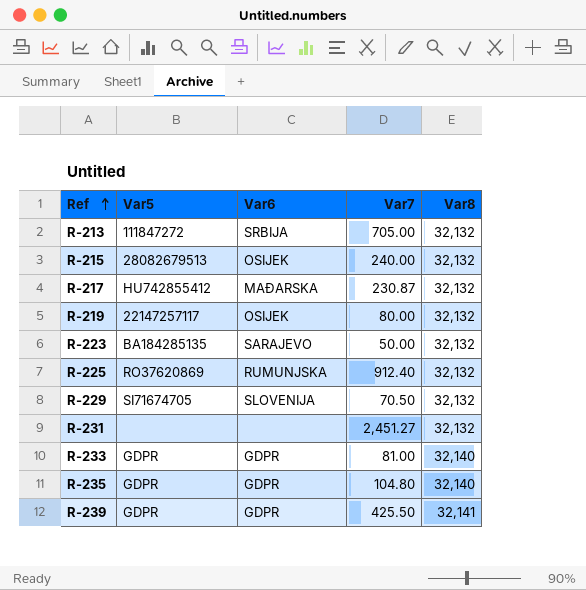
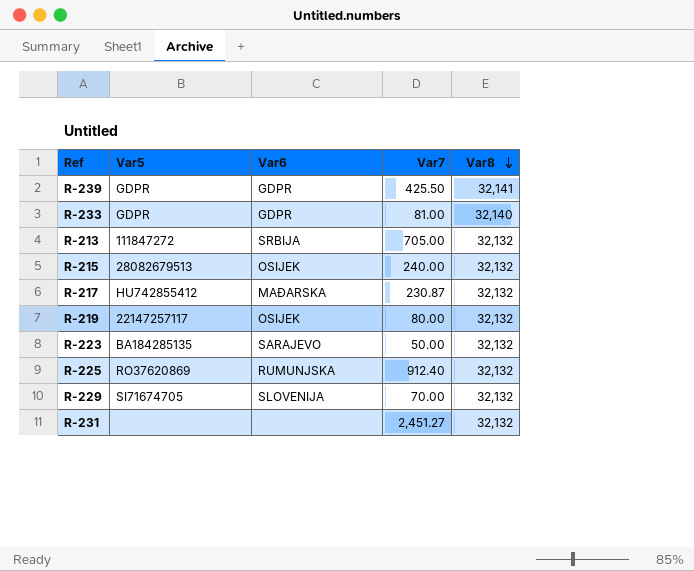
row order: Ref ascending -> Var8 descending
row R-235: GDPR | GDPR | 104.80 | 32,140 -> none
R-229 | Var7: 70.50 -> 70.00

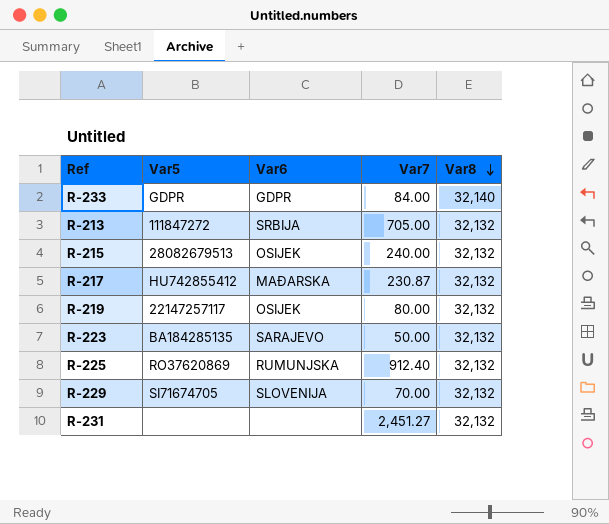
row R-239: GDPR | GDPR | 425.50 | 32,141 -> none
R-233 | Var7: 81.00 -> 84.00

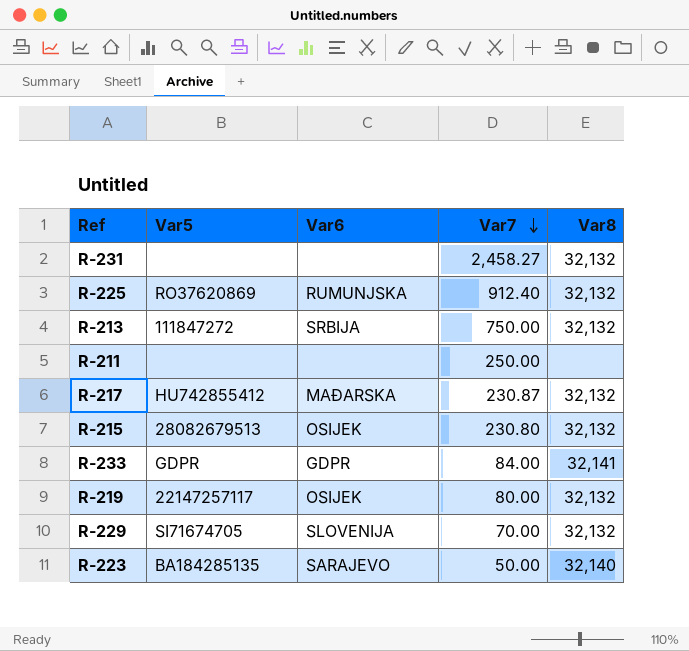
row order: Var8 descending -> Var7 descending
R-231 | Var7: 2,451.27 -> 2,458.27
R-213 | Var7: 705.00 -> 750.00
row R-211: none -> none | none | 250.00 | none
R-215 | Var7: 240.00 -> 230.80
R-233 | Var8: 32,140 -> 32,141
R-223 | Var8: 32,132 -> 32,140

